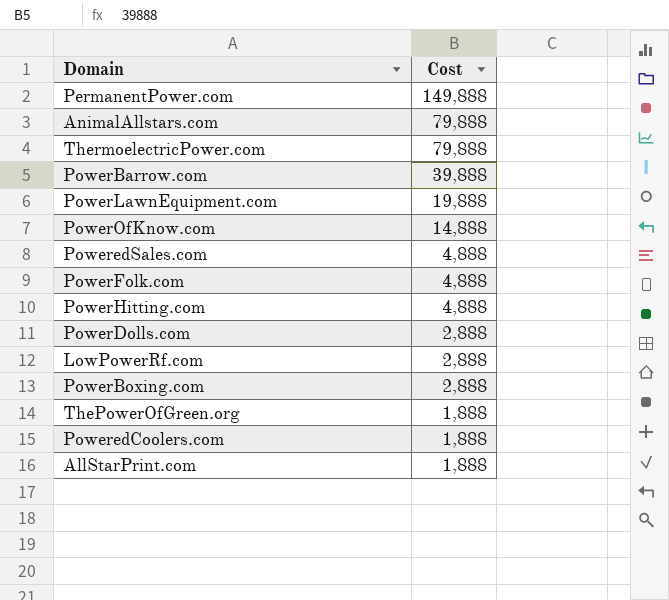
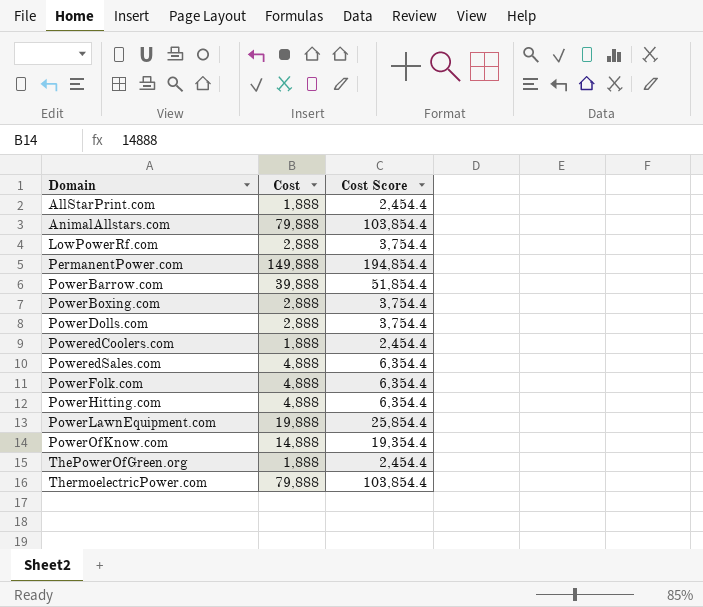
row order: Cost descending -> Domain ascending
column Cost Score | formula: none -> [Cost] * 1.3

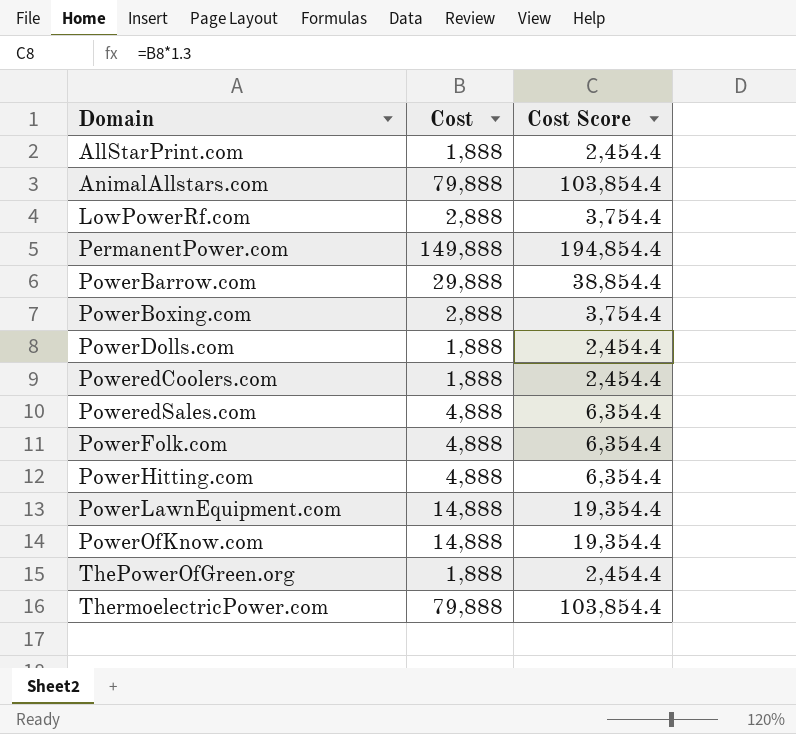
PowerBarrow.com | Cost: 39,888 -> 29,888
PowerBarrow.com | Cost Score: 51,854.4 -> 38,854.4
PowerDolls.com | Cost: 2,888 -> 1,888
PowerDolls.com | Cost Score: 3,754.4 -> 2,454.4
PowerLawnEquipment.com | Cost: 19,888 -> 14,888
PowerLawnEquipment.com | Cost Score: 25,854.4 -> 19,354.4

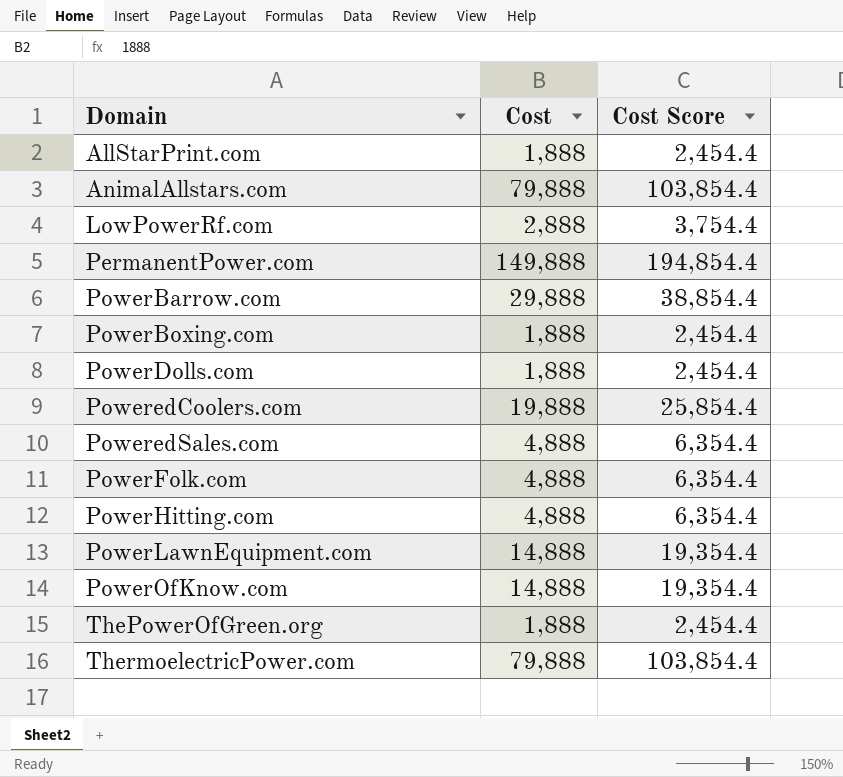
PowerBoxing.com | Cost: 2,888 -> 1,888
PowerBoxing.com | Cost Score: 3,754.4 -> 2,454.4
PoweredCoolers.com | Cost: 1,888 -> 19,888
PoweredCoolers.com | Cost Score: 2,454.4 -> 25,854.4

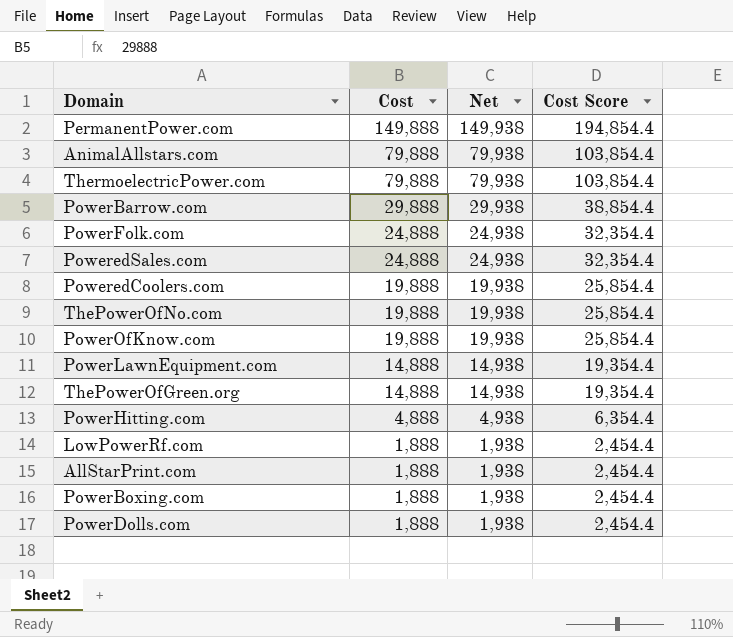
row order: Domain ascending -> Cost descending
column Net | formula: none -> [Cost] + 50
PowerFolk.com | Cost: 4,888 -> 24,888
PowerFolk.com | Cost Score: 6,354.4 -> 32,354.4
PoweredSales.com | Cost: 4,888 -> 24,888
PoweredSales.com | Cost Score: 6,354.4 -> 32,354.4
row ThePowerOfNo.com: none -> 19,888 | 19,938 | 25,854.4
PowerOfKnow.com | Cost: 14,888 -> 19,888
PowerOfKnow.com | Cost Score: 19,354.4 -> 25,854.4
ThePowerOfGreen.org | Cost: 1,888 -> 14,888
ThePowerOfGreen.org | Cost Score: 2,454.4 -> 19,354.4
LowPowerRf.com | Cost: 2,888 -> 1,888
LowPowerRf.com | Cost Score: 3,754.4 -> 2,454.4

